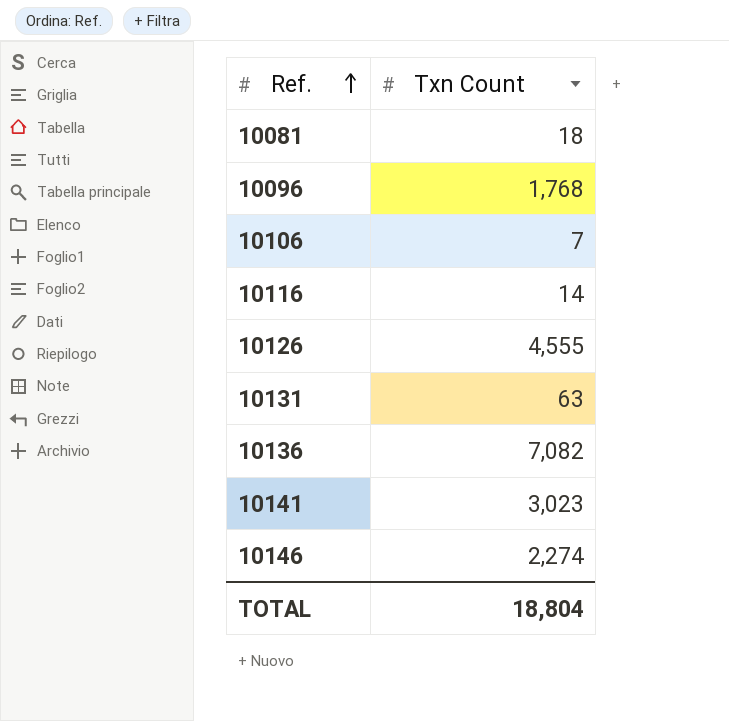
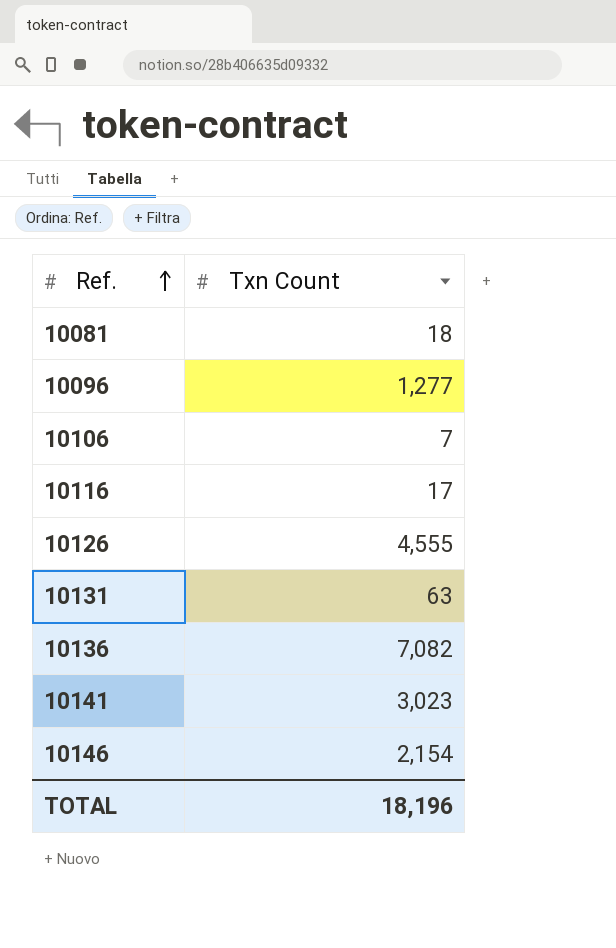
10096 | Txn Count: 1,768 -> 1,277
10116 | Txn Count: 14 -> 17
10146 | Txn Count: 2,274 -> 2,154
TOTAL | Txn Count: 18,804 -> 18,196

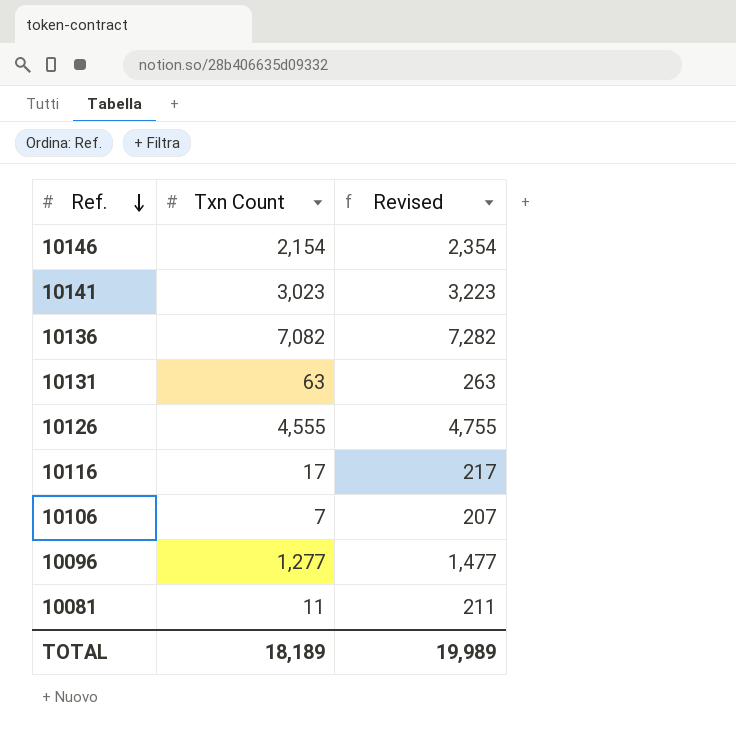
row order: Ref. ascending -> Ref. descending
column Revised | formula: none -> [Txn Count] + 200
10081 | Txn Count: 18 -> 11
TOTAL | Txn Count: 18,196 -> 18,189

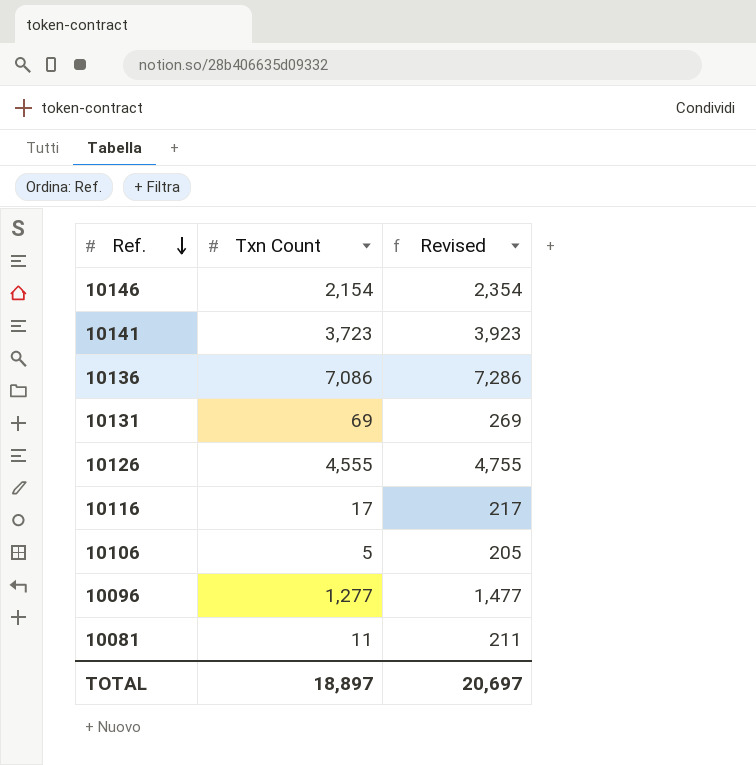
10141 | Txn Count: 3,023 -> 3,723
10141 | Revised: 3,223 -> 3,923
10136 | Txn Count: 7,082 -> 7,086
10136 | Revised: 7,282 -> 7,286
10131 | Txn Count: 63 -> 69
10131 | Revised: 263 -> 269
10106 | Txn Count: 7 -> 5
10106 | Revised: 207 -> 205
TOTAL | Txn Count: 18,189 -> 18,897
TOTAL | Revised: 19,989 -> 20,697

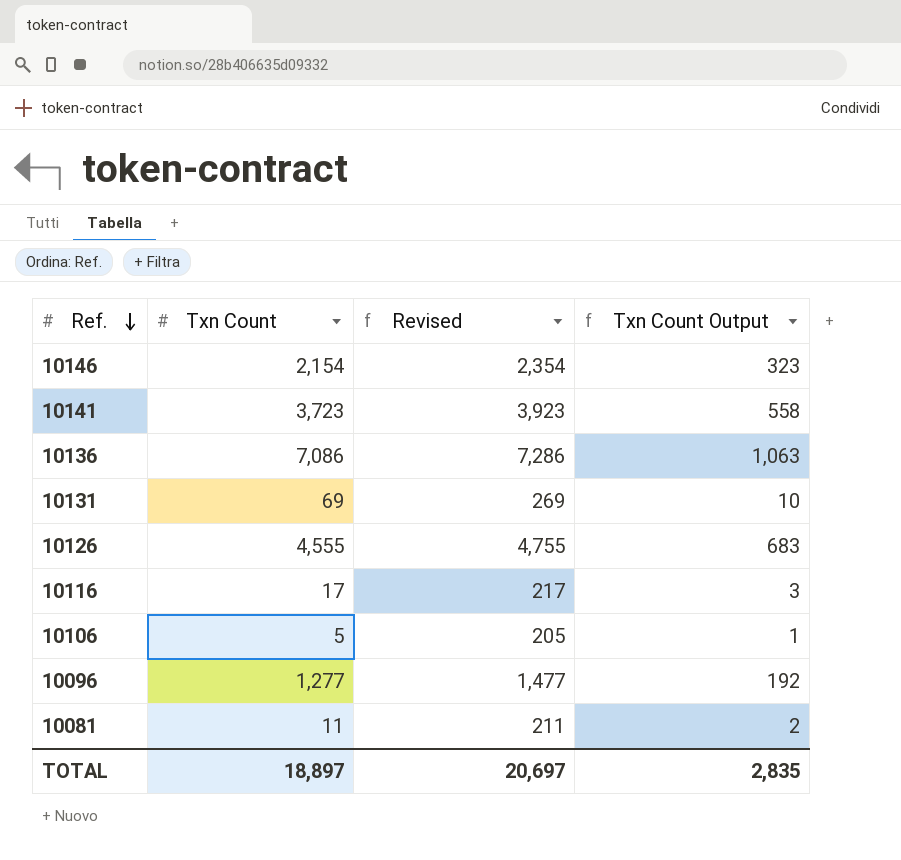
column Txn Count Output | formula: none -> [Txn Count] * 0.15

